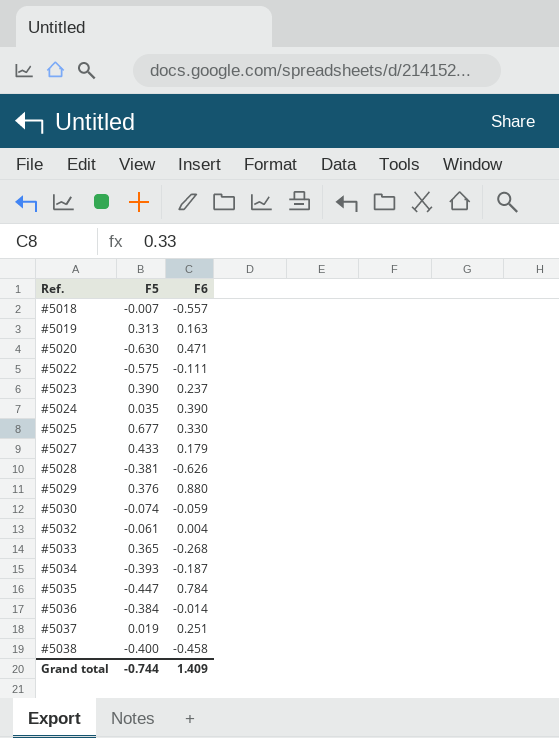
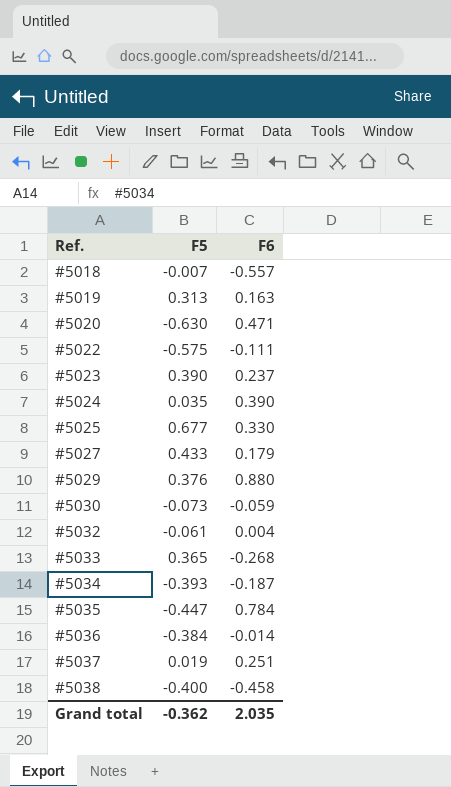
row #5028: -0.381 | -0.626 -> none
#5030 | F5: -0.074 -> -0.073
Grand total | F5: -0.744 -> -0.362
Grand total | F6: 1.409 -> 2.035

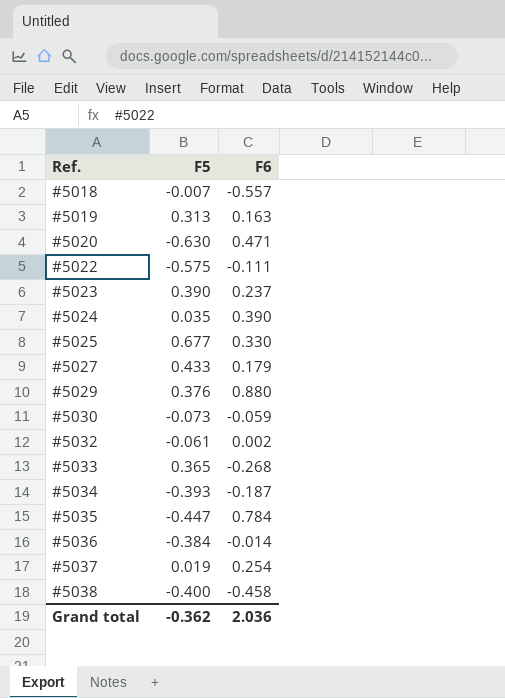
#5032 | F6: 0.004 -> 0.002
#5037 | F6: 0.251 -> 0.254
Grand total | F6: 2.035 -> 2.036

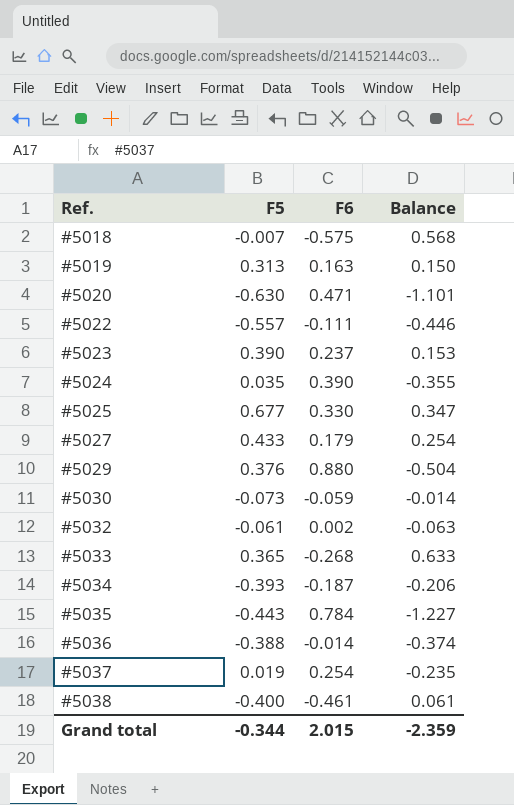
column Balance | formula: none -> [F5] - [F6]
#5018 | F6: -0.557 -> -0.575
#5022 | F5: -0.575 -> -0.557
#5035 | F5: -0.447 -> -0.443
#5036 | F5: -0.384 -> -0.388
#5038 | F6: -0.458 -> -0.461
Grand total | F5: -0.362 -> -0.344
Grand total | F6: 2.036 -> 2.015

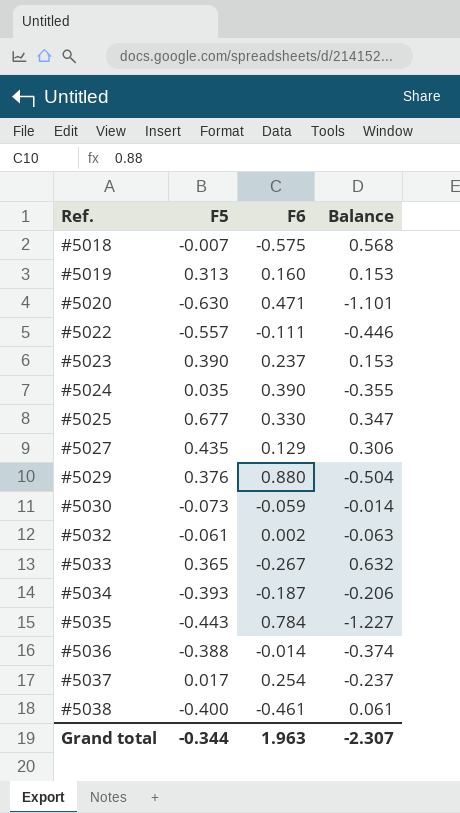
#5019 | F6: 0.163 -> 0.160
#5019 | Balance: 0.150 -> 0.153
#5027 | F5: 0.433 -> 0.435
#5027 | F6: 0.179 -> 0.129
#5027 | Balance: 0.254 -> 0.306
#5033 | F6: -0.268 -> -0.267
#5033 | Balance: 0.633 -> 0.632
#5037 | F5: 0.019 -> 0.017
#5037 | Balance: -0.235 -> -0.237
Grand total | F6: 2.015 -> 1.963
Grand total | Balance: -2.359 -> -2.307

